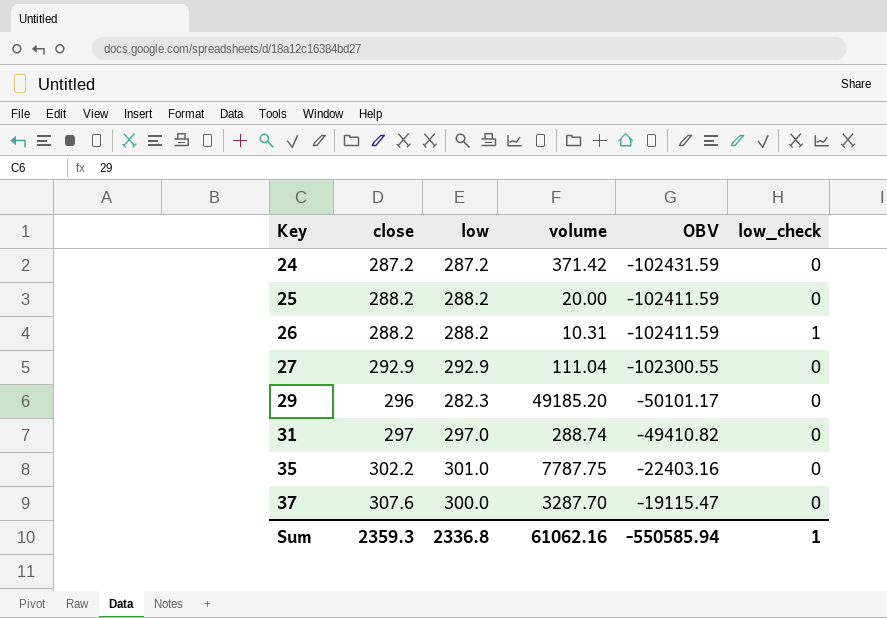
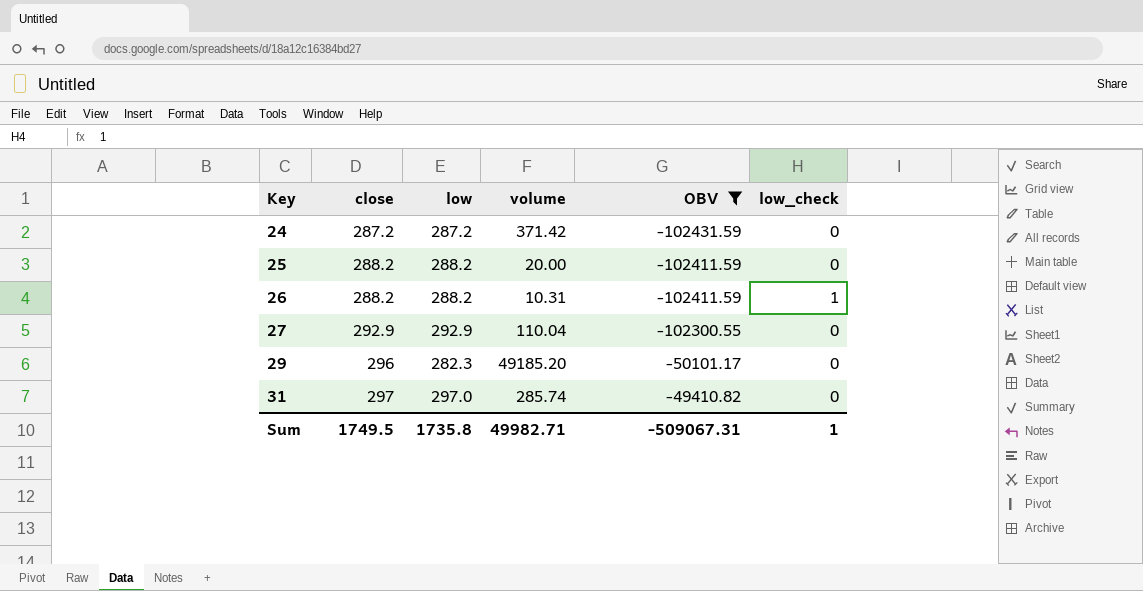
filter: none -> OBV <= -49410.82
27 | volume: 111.04 -> 110.04
31 | volume: 288.74 -> 285.74
Sum | close: 2359.3 -> 1749.5
Sum | low: 2336.8 -> 1735.8
Sum | volume: 61062.16 -> 49982.71
Sum | OBV: -550585.94 -> -509067.31

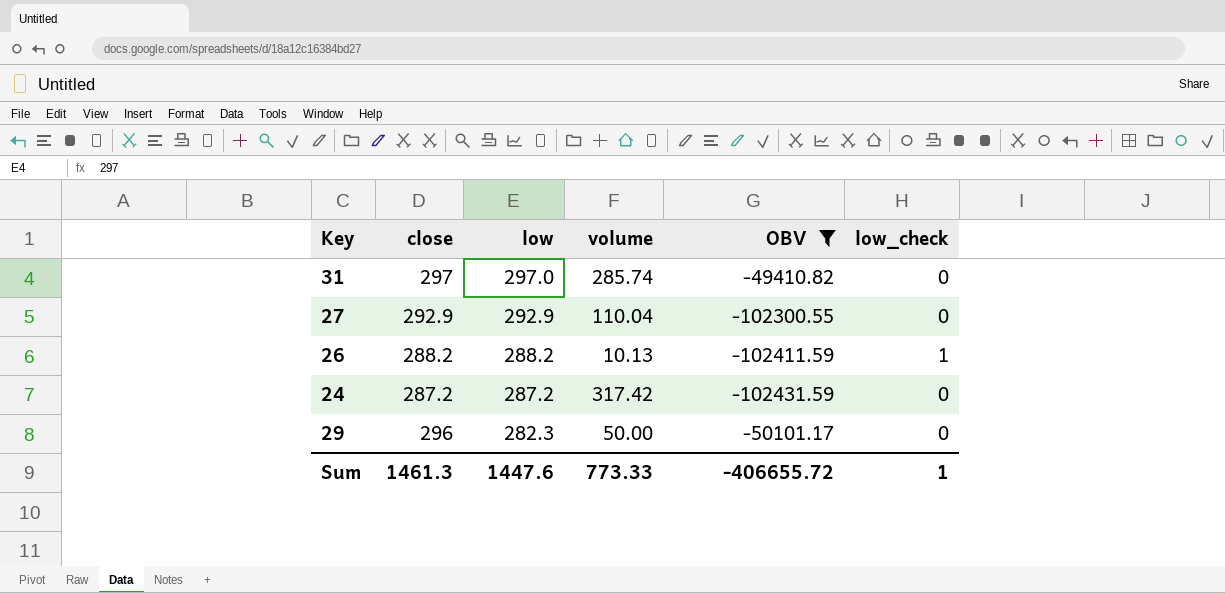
row order: Key ascending -> low descending
row 25: 288.2 | 288.2 | 20.00 | -102411.59 | 0 -> none
26 | volume: 10.31 -> 10.13
24 | volume: 371.42 -> 317.42
29 | volume: 49185.20 -> 50.00
Sum | close: 1749.5 -> 1461.3
Sum | low: 1735.8 -> 1447.6
Sum | volume: 49982.71 -> 773.33
Sum | OBV: -509067.31 -> -406655.72

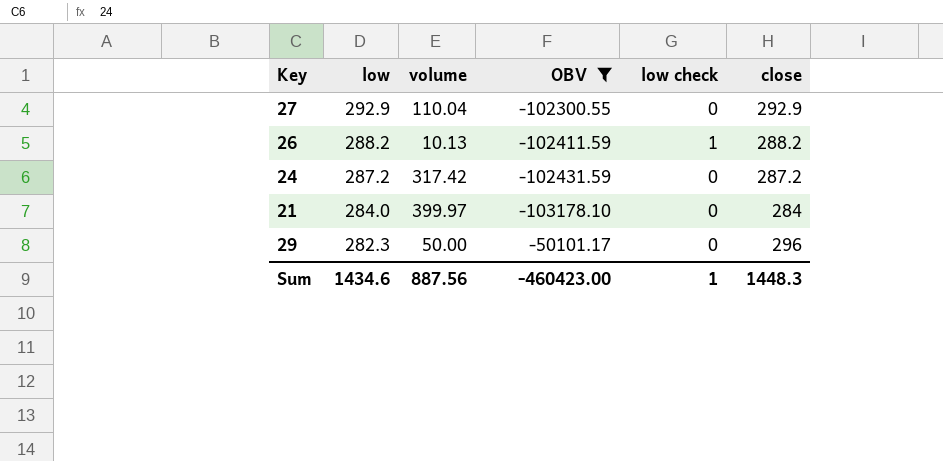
column name: low_check -> low check
column close | position: 2 -> 6
row 31: 297 | 297.0 | 285.74 | -49410.82 | 0 -> none
row 21: none -> 284.0 | 399.97 | -103178.10 | 0 | 284
Sum | low: 1447.6 -> 1434.6
Sum | volume: 773.33 -> 887.56
Sum | OBV: -406655.72 -> -460423.00
Sum | close: 1461.3 -> 1448.3

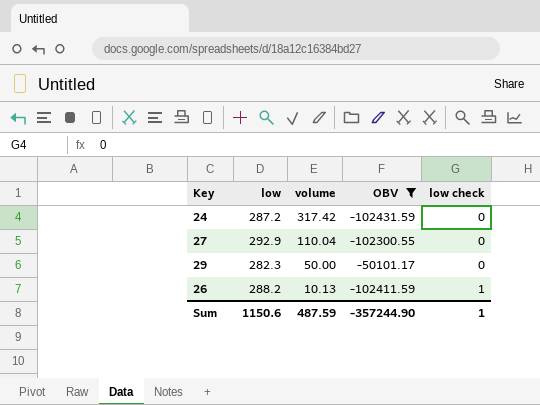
row order: low descending -> volume descending
column close | position: 6 -> none
row 21: 284.0 | 399.97 | -103178.10 | 0 | 284 -> none
Sum | low: 1434.6 -> 1150.6
Sum | volume: 887.56 -> 487.59
Sum | OBV: -460423.00 -> -357244.90

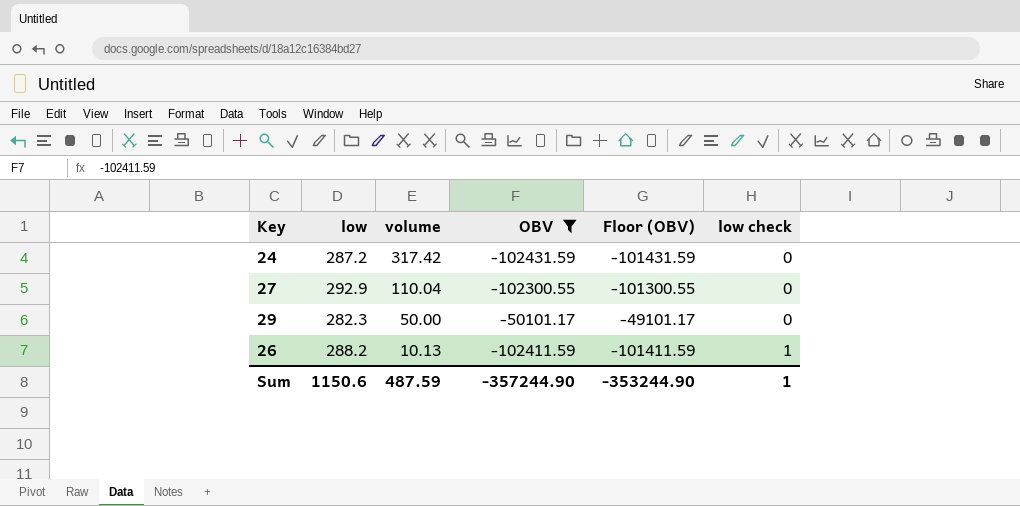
column Floor (OBV) | formula: none -> [OBV] + 1000

